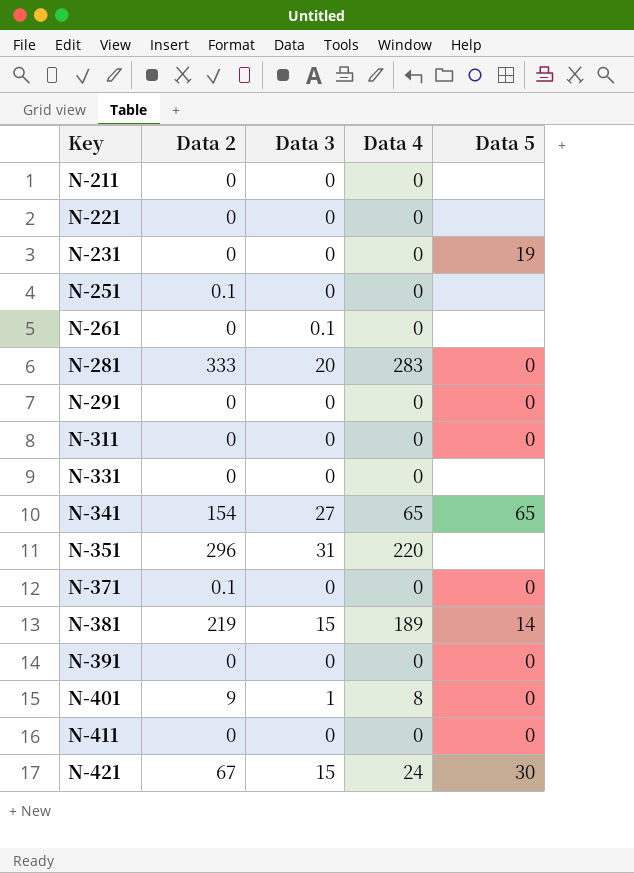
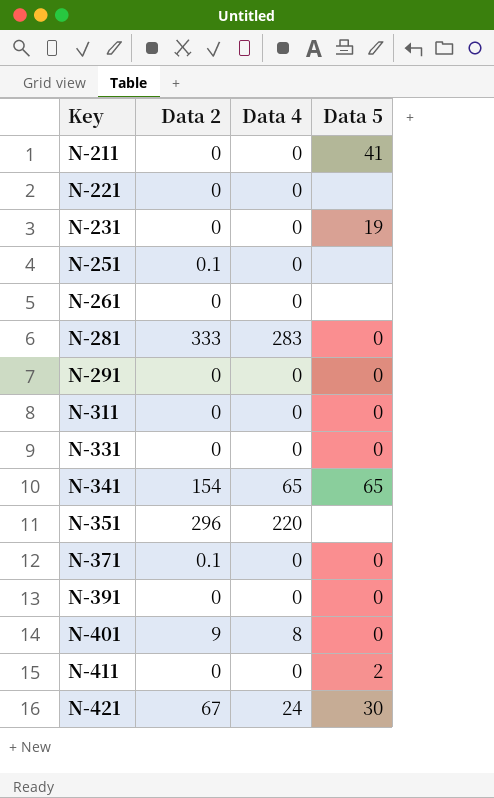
column Data 3 | position: 3 -> none
row N-381: 219 | 15 | 189 | 14 -> none
N-211 | Data 5: none -> 41
N-331 | Data 5: none -> 0
N-411 | Data 5: 0 -> 2

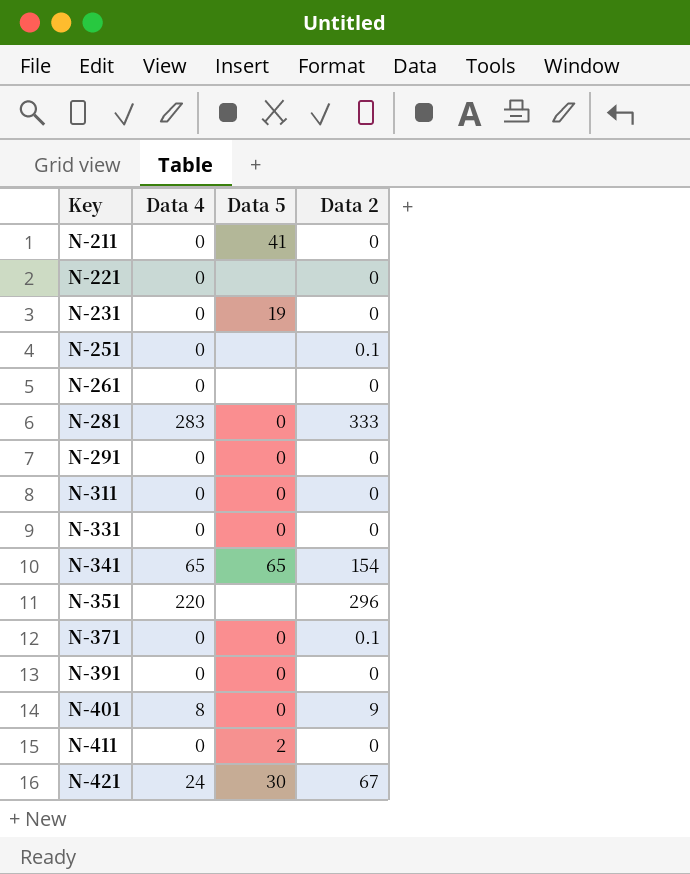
column Data 2 | position: 2 -> 4

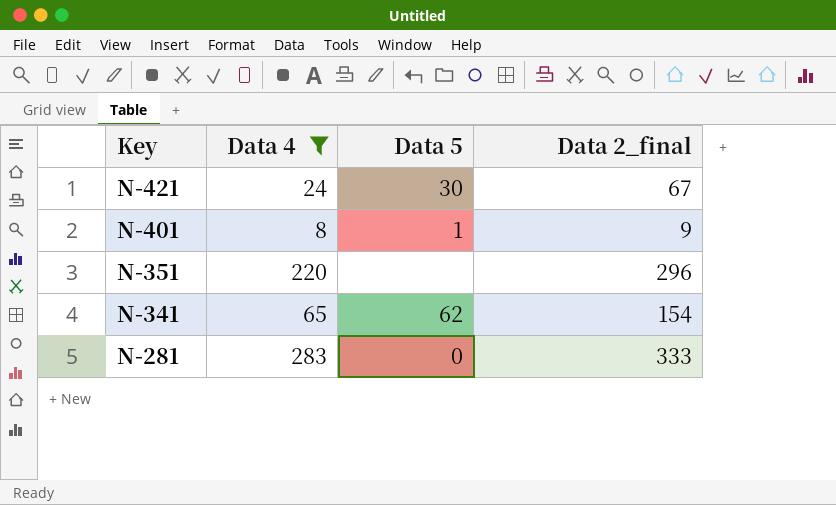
filter: none -> Data 4 != 0
row order: Key ascending -> Key descending
column name: Data 2 -> Data 2_final
N-401 | Data 5: 0 -> 1
N-341 | Data 5: 65 -> 62

